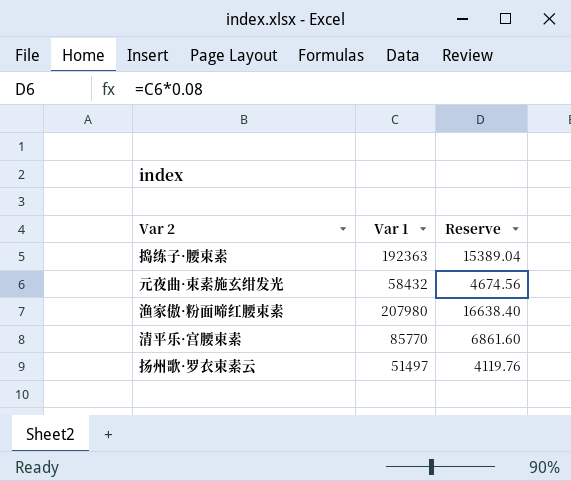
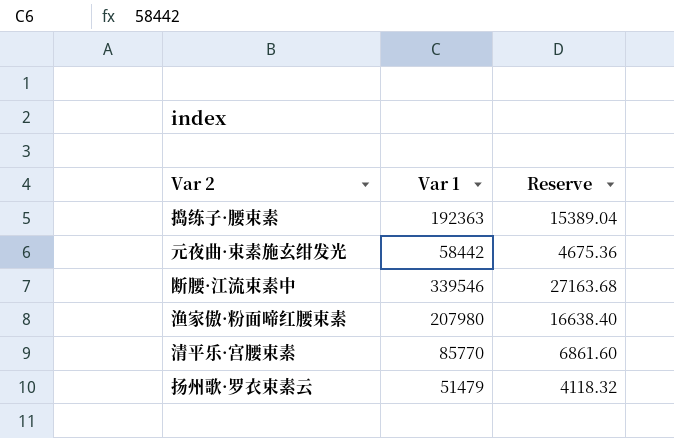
元夜曲·束素施玄绀发光 | Var 1: 58432 -> 58442
元夜曲·束素施玄绀发光 | Reserve: 4674.56 -> 4675.36
row 断腰·江流束素中: none -> 339546 | 27163.68
扬州歌·罗衣束素云 | Var 1: 51497 -> 51479
扬州歌·罗衣束素云 | Reserve: 4119.76 -> 4118.32

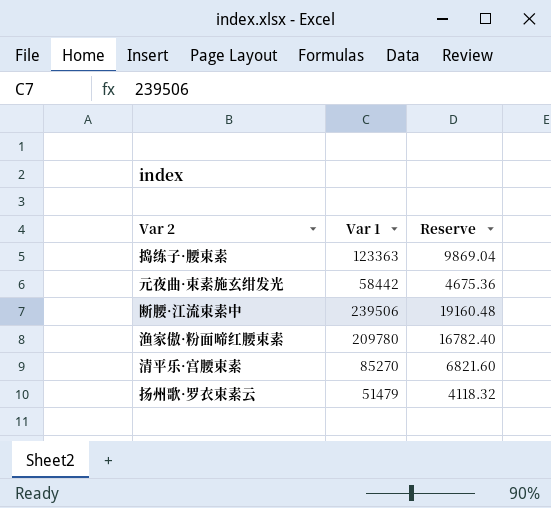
捣练子·腰束素 | Var 1: 192363 -> 123363
捣练子·腰束素 | Reserve: 15389.04 -> 9869.04
断腰·江流束素中 | Var 1: 339546 -> 239506
断腰·江流束素中 | Reserve: 27163.68 -> 19160.48
渔家傲·粉面啼红腰束素 | Var 1: 207980 -> 209780
渔家傲·粉面啼红腰束素 | Reserve: 16638.40 -> 16782.40
清平乐·宫腰束素 | Var 1: 85770 -> 85270
清平乐·宫腰束素 | Reserve: 6861.60 -> 6821.60

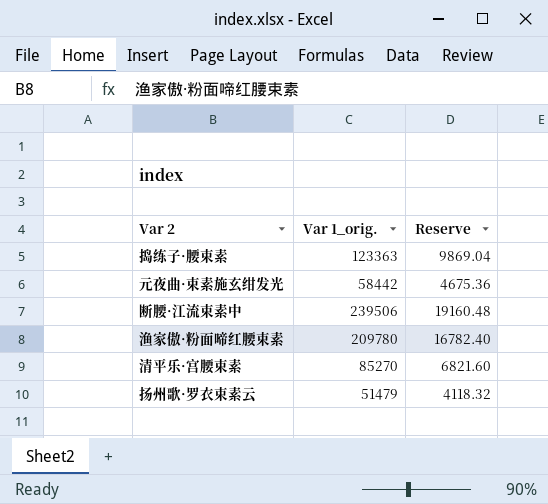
column name: Var 1 -> Var 1_orig.

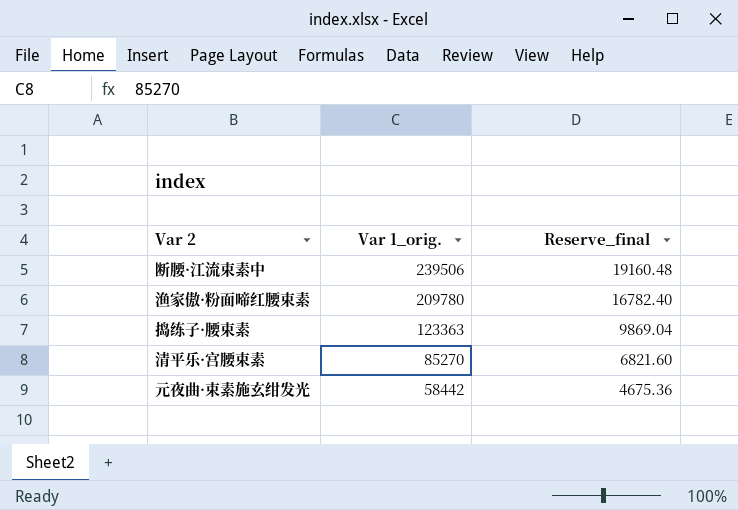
row order: none -> Var 1_orig. descending
column name: Reserve -> Reserve_final
row 扬州歌·罗衣束素云: 51479 | 4118.32 -> none

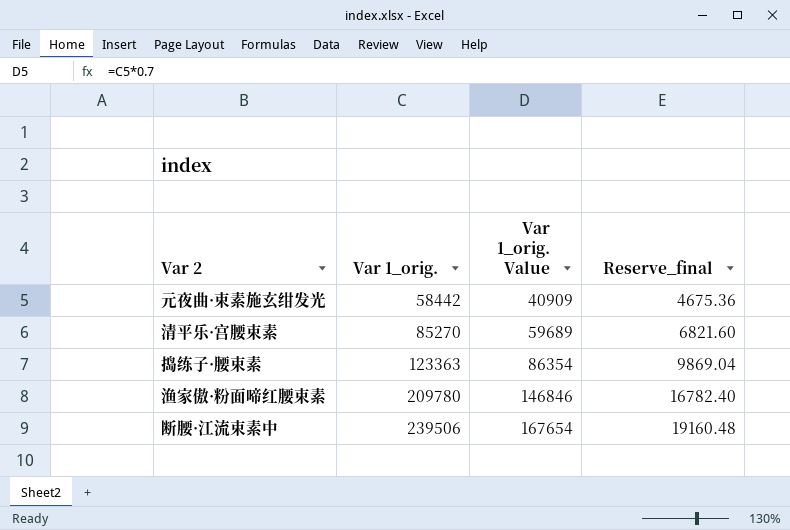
row order: Var 1_orig. descending -> Var 1_orig. ascending
column Var 1_orig. Value | formula: none -> [Var 1_orig.] * 0.7

